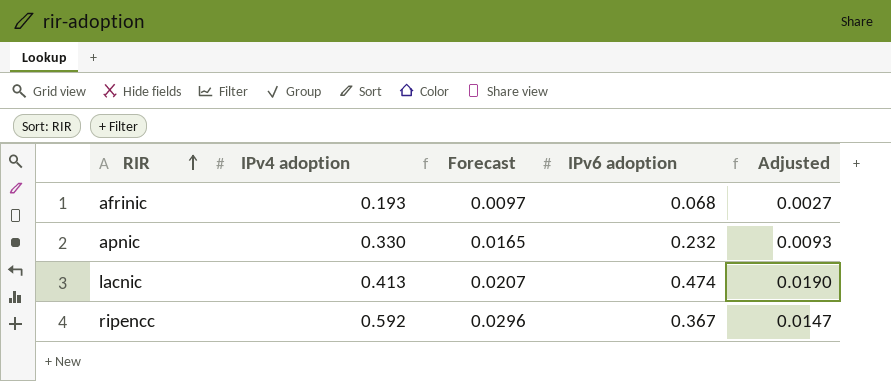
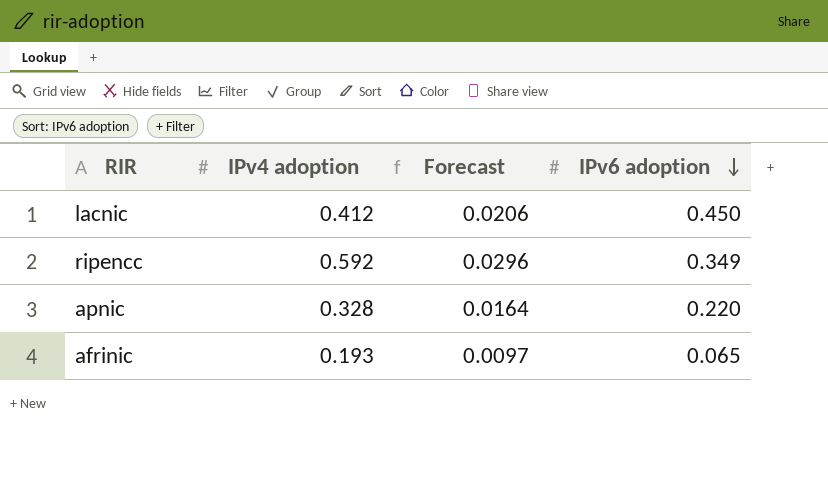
row order: RIR ascending -> IPv6 adoption descending
column Adjusted | formula: [IPv6 adoption] * 0.04 -> none
lacnic | IPv4 adoption: 0.413 -> 0.412
lacnic | Forecast: 0.0207 -> 0.0206
lacnic | IPv6 adoption: 0.474 -> 0.450
ripencc | IPv6 adoption: 0.367 -> 0.349
apnic | IPv4 adoption: 0.330 -> 0.328
apnic | Forecast: 0.0165 -> 0.0164
apnic | IPv6 adoption: 0.232 -> 0.220
afrinic | IPv6 adoption: 0.068 -> 0.065

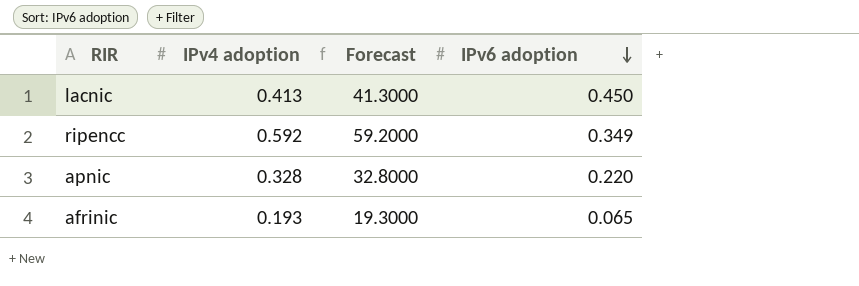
column Forecast | formula: [IPv4 adoption] * 0.05 -> [IPv4 adoption] * 100
lacnic | IPv4 adoption: 0.412 -> 0.413

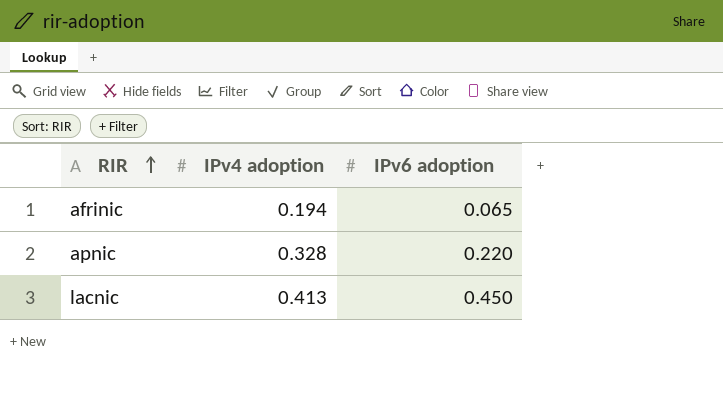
row order: IPv6 adoption descending -> RIR ascending
column Forecast | formula: [IPv4 adoption] * 100 -> none
row ripencc: 0.592 | 59.2000 | 0.349 -> none
afrinic | IPv4 adoption: 0.193 -> 0.194

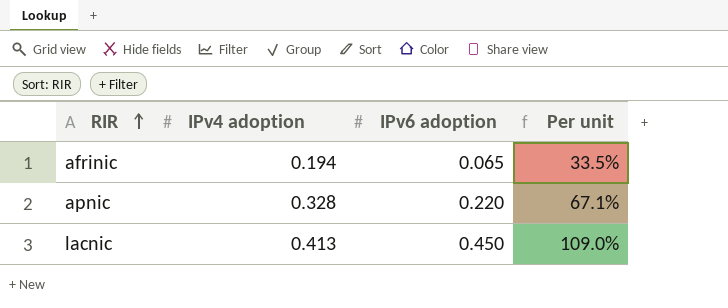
column Per unit | formula: none -> [IPv6 adoption] / [IPv4 adoption]

